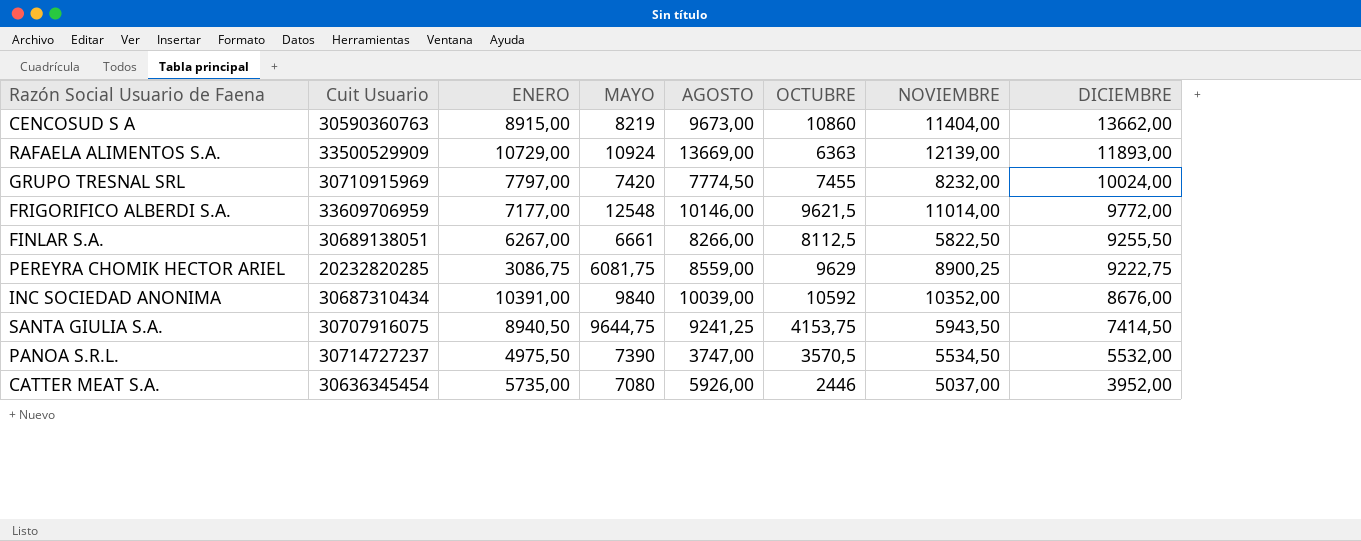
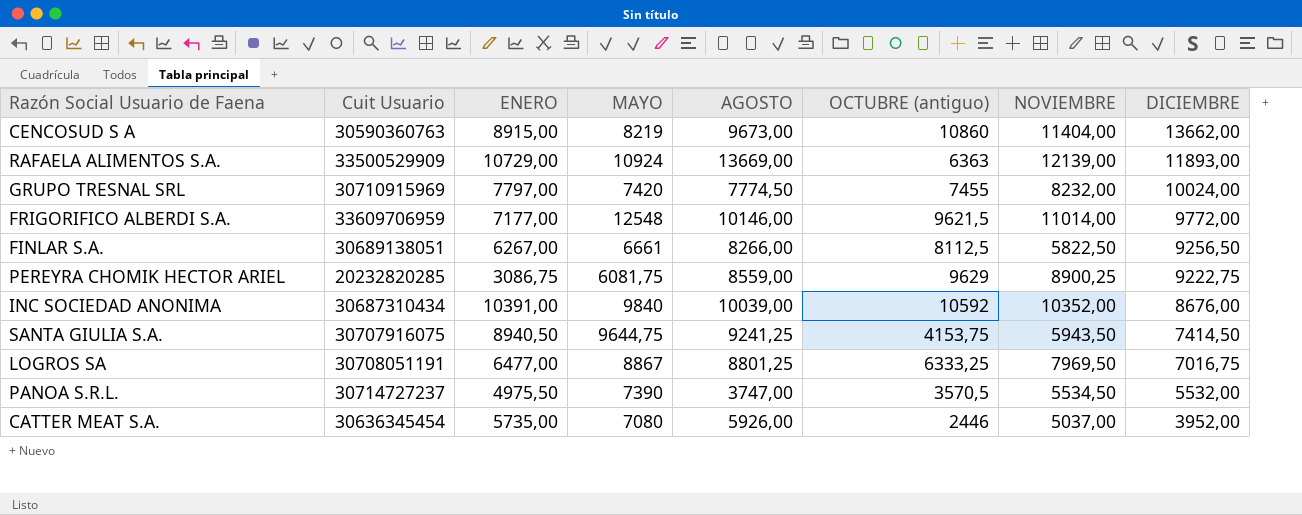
column name: OCTUBRE -> OCTUBRE (antiguo)
FINLAR S.A. | DICIEMBRE: 9255,50 -> 9256,50
row LOGROS SA: none -> 30708051191 | 6477,00 | 8867 | 8801,25 | 6333,25 | 7969,50 | 7016,75

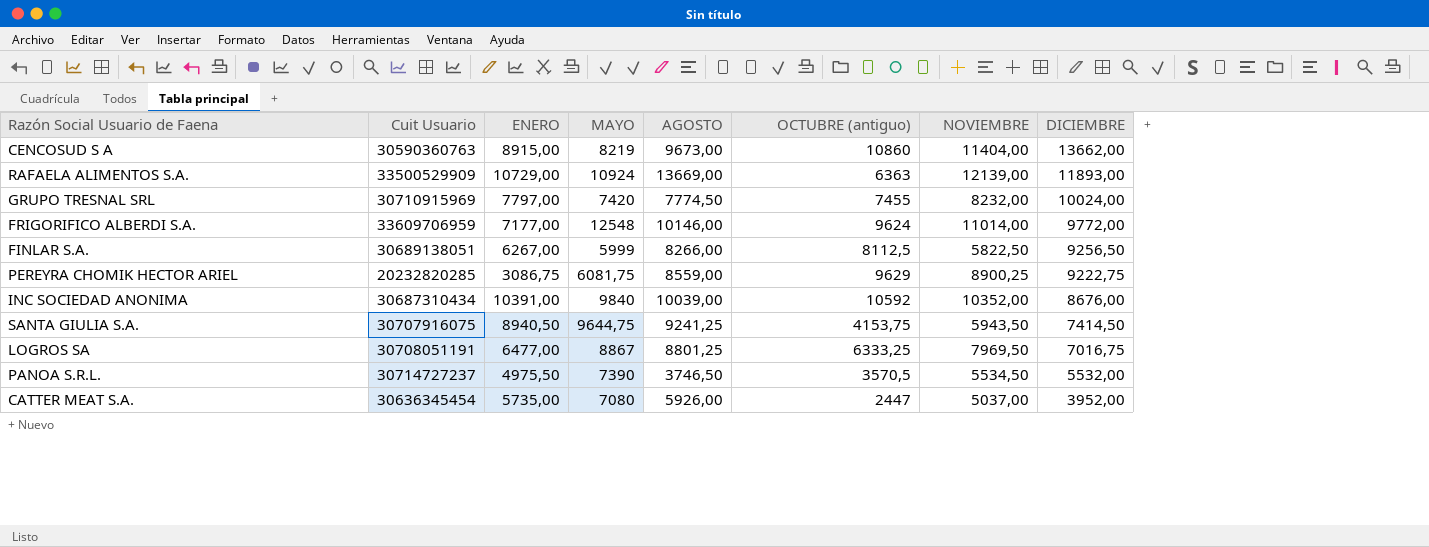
FRIGORIFICO ALBERDI S.A. | OCTUBRE (antiguo): 9621,5 -> 9624
FINLAR S.A. | MAYO: 6661 -> 5999
PANOA S.R.L. | AGOSTO: 3747,00 -> 3746,50
CATTER MEAT S.A. | OCTUBRE (antiguo): 2446 -> 2447

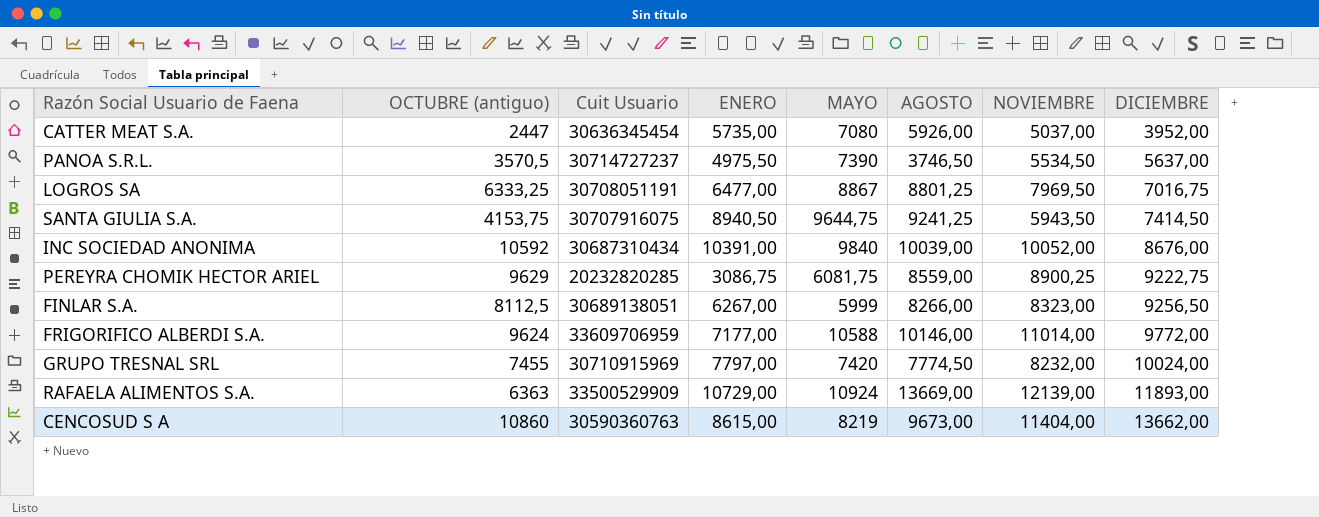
row order: DICIEMBRE descending -> DICIEMBRE ascending
column OCTUBRE (antiguo) | position: 6 -> 2
PANOA S.R.L. | DICIEMBRE: 5532,00 -> 5637,00
INC SOCIEDAD ANONIMA | NOVIEMBRE: 10352,00 -> 10052,00
FINLAR S.A. | NOVIEMBRE: 5822,50 -> 8323,00
FRIGORIFICO ALBERDI S.A. | MAYO: 12548 -> 10588
CENCOSUD S A | ENERO: 8915,00 -> 8615,00

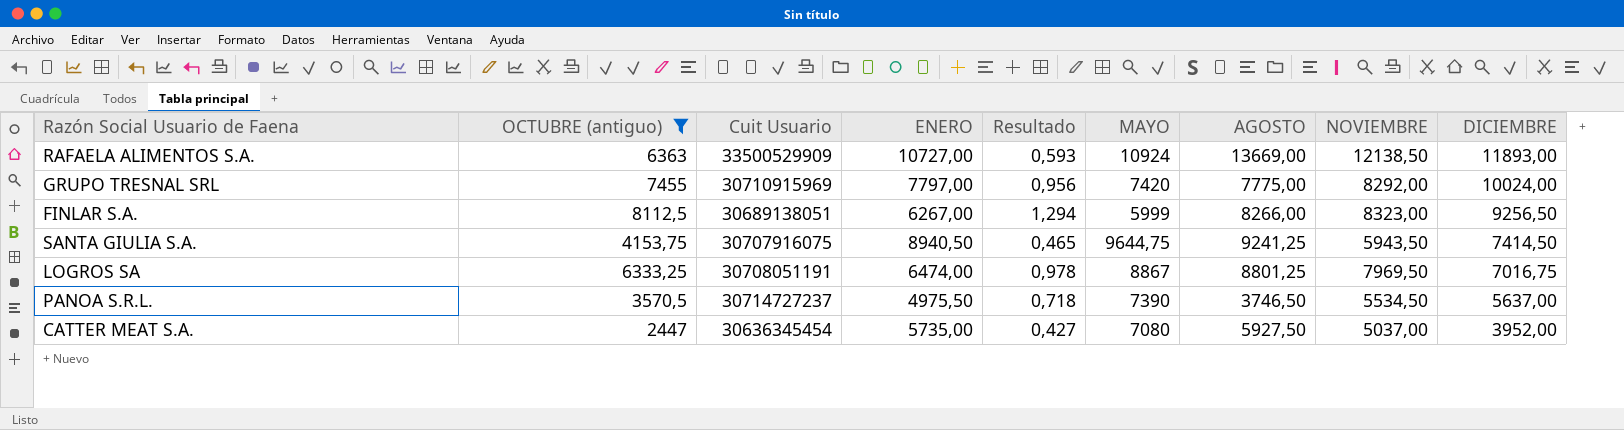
filter: none -> OCTUBRE (antiguo) <= 8112,5
row order: DICIEMBRE ascending -> DICIEMBRE descending
column Resultado | formula: none -> [OCTUBRE (antiguo)] / [ENERO]
RAFAELA ALIMENTOS S.A. | ENERO: 10729,00 -> 10727,00
RAFAELA ALIMENTOS S.A. | NOVIEMBRE: 12139,00 -> 12138,50
GRUPO TRESNAL SRL | AGOSTO: 7774,50 -> 7775,00
GRUPO TRESNAL SRL | NOVIEMBRE: 8232,00 -> 8292,00
LOGROS SA | ENERO: 6477,00 -> 6474,00
CATTER MEAT S.A. | AGOSTO: 5926,00 -> 5927,50

